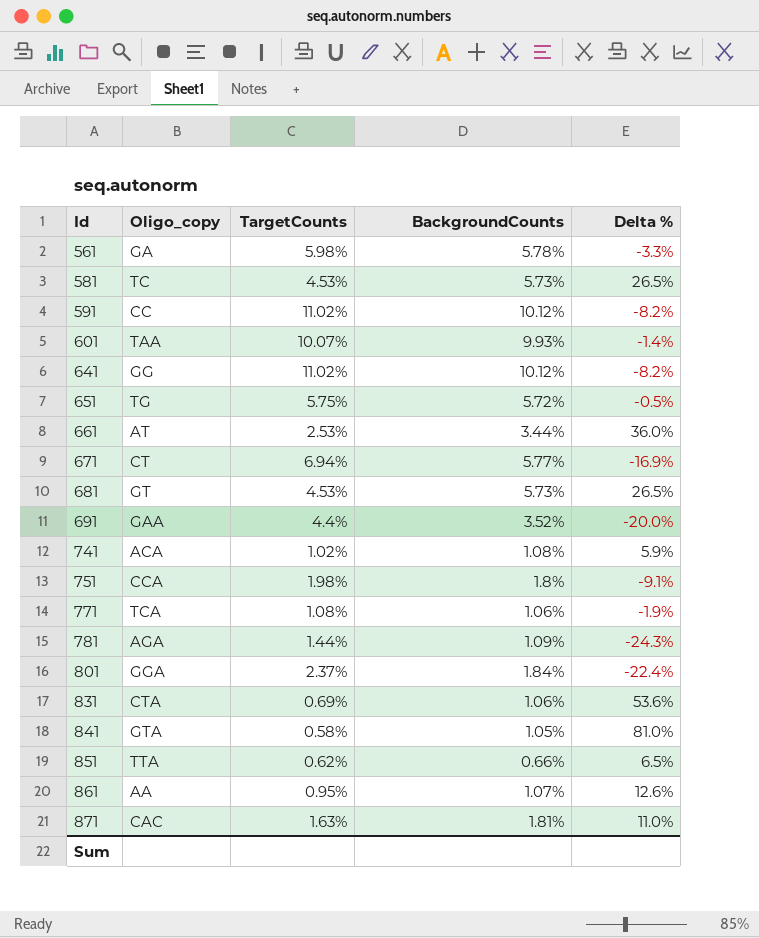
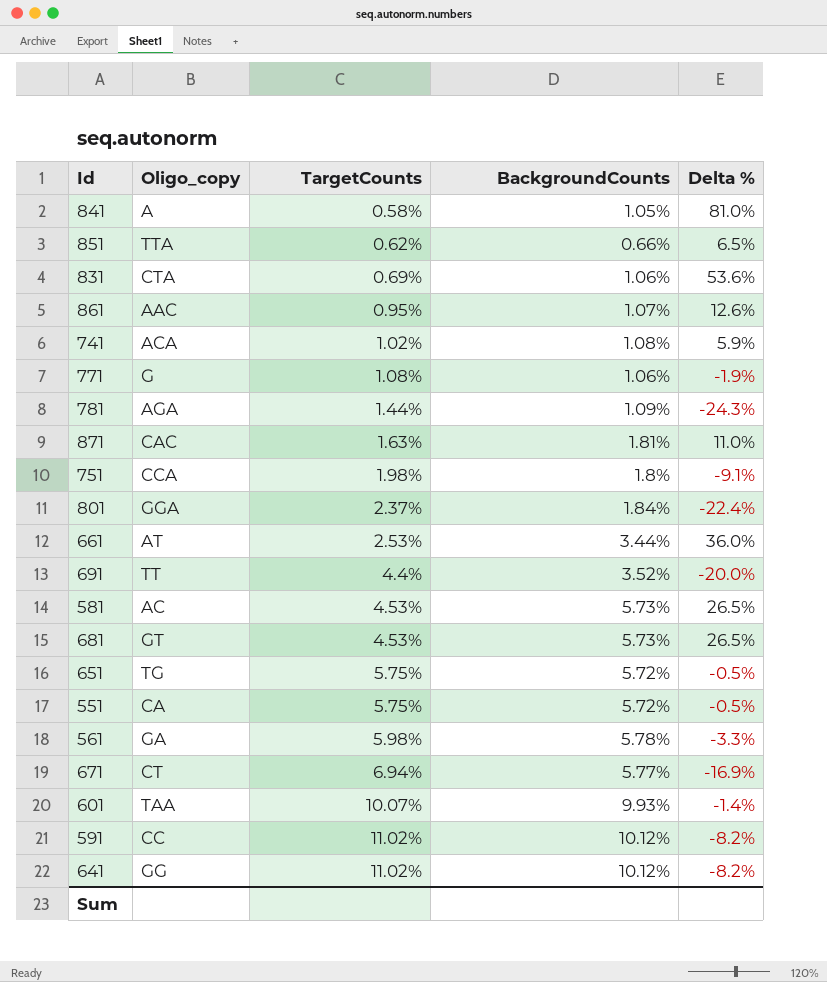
row order: Id ascending -> TargetCounts ascending
841 | Oligo_copy: GTA -> A
861 | Oligo_copy: AA -> AAC
771 | Oligo_copy: TCA -> G
691 | Oligo_copy: GAA -> TT
581 | Oligo_copy: TC -> AC
row 551: none -> CA | 5.75% | 5.72% | -0.5%

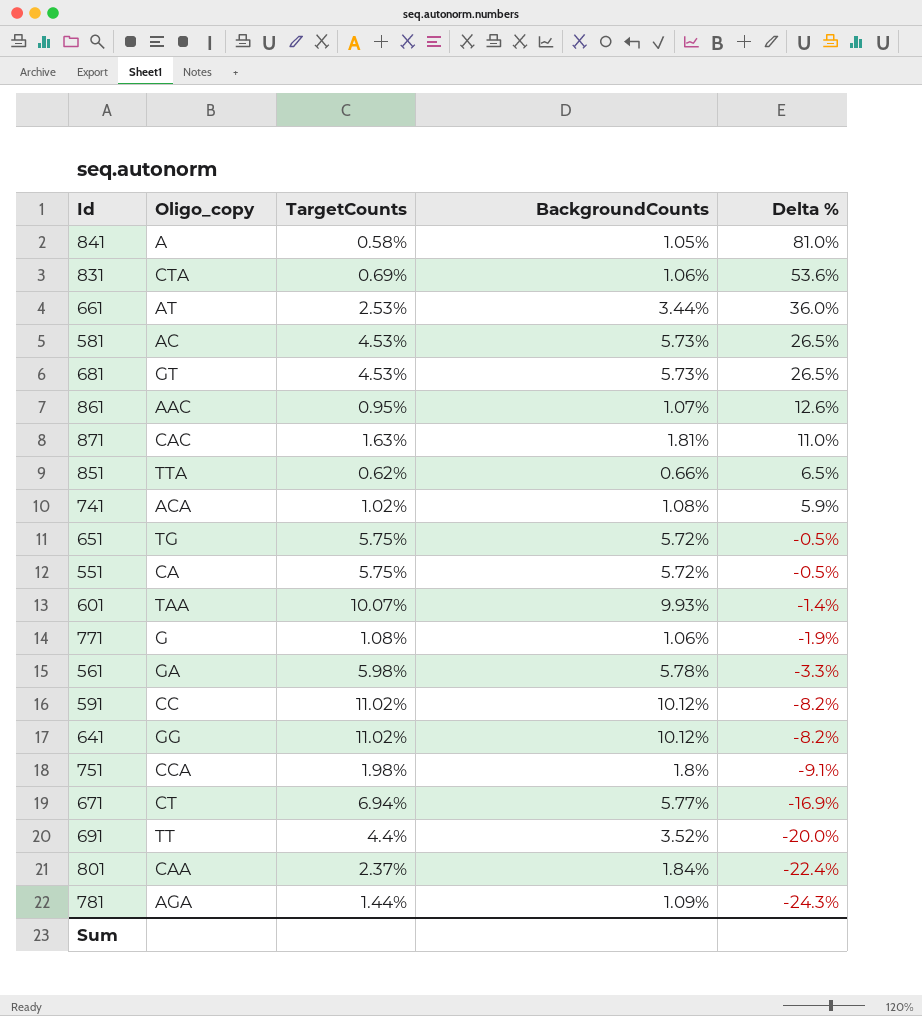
row order: TargetCounts ascending -> Delta % descending
801 | Oligo_copy: GGA -> CAA

